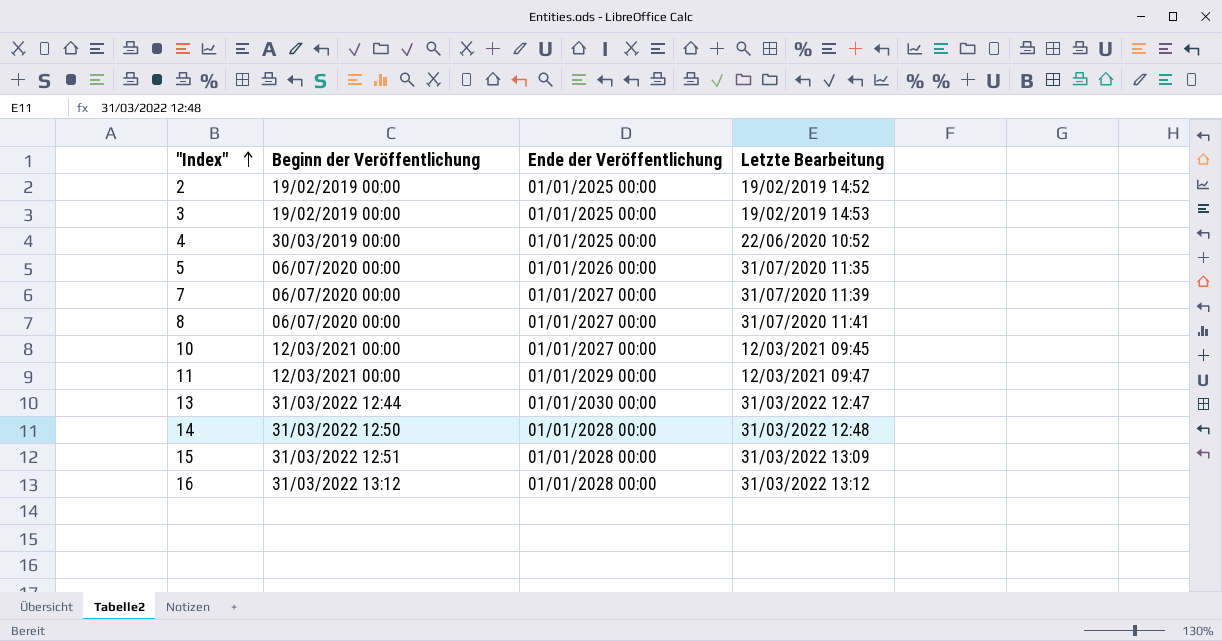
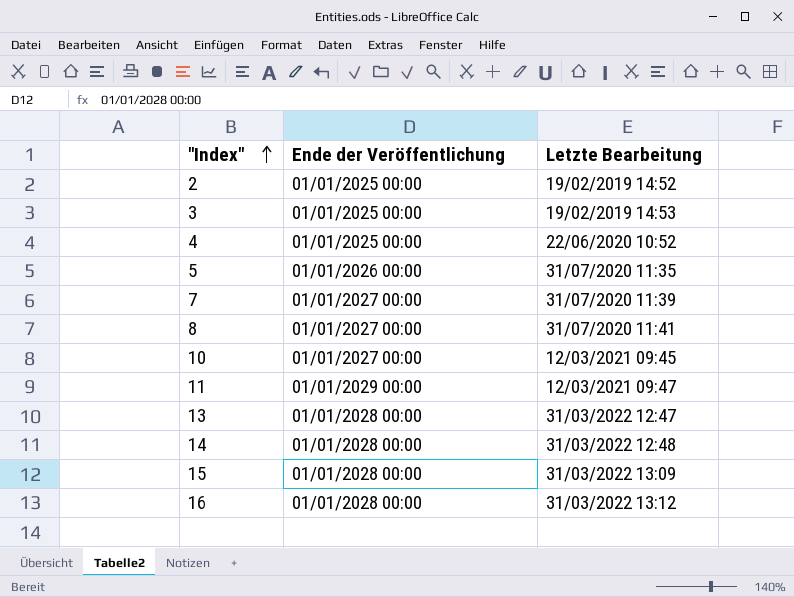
column Beginn der Veröffentlichung | position: 2 -> none
13 | Ende der Veröffentlichung: 01/01/2030 00:00 -> 01/01/2028 00:00

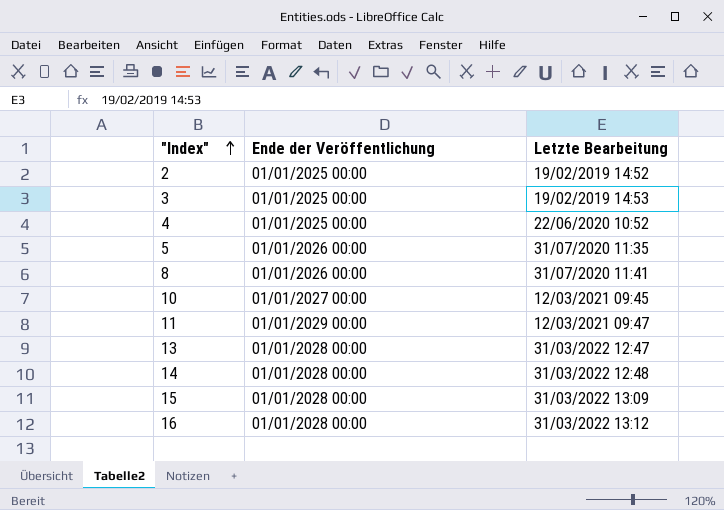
row 7: 01/01/2027 00:00 | 31/07/2020 11:39 -> none
8 | Ende der Veröffentlichung: 01/01/2027 00:00 -> 01/01/2026 00:00

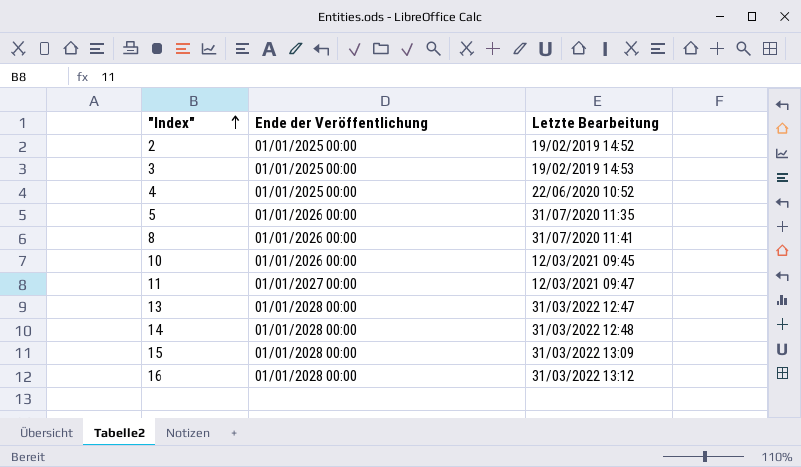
10 | Ende der Veröffentlichung: 01/01/2027 00:00 -> 01/01/2026 00:00
11 | Ende der Veröffentlichung: 01/01/2029 00:00 -> 01/01/2027 00:00

